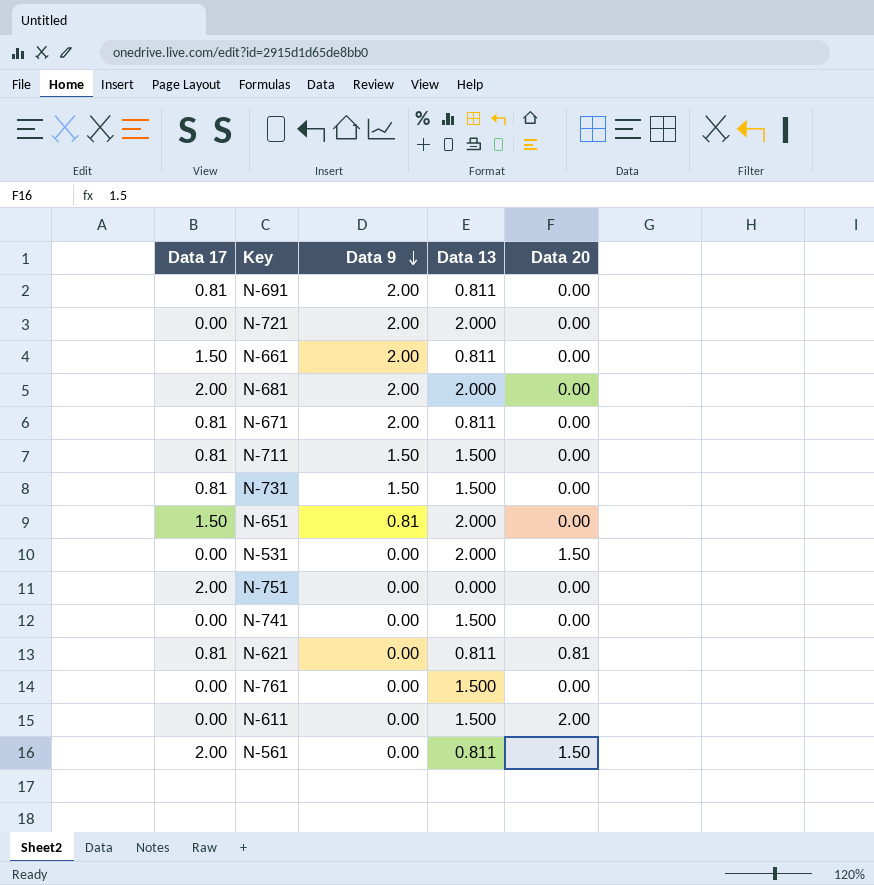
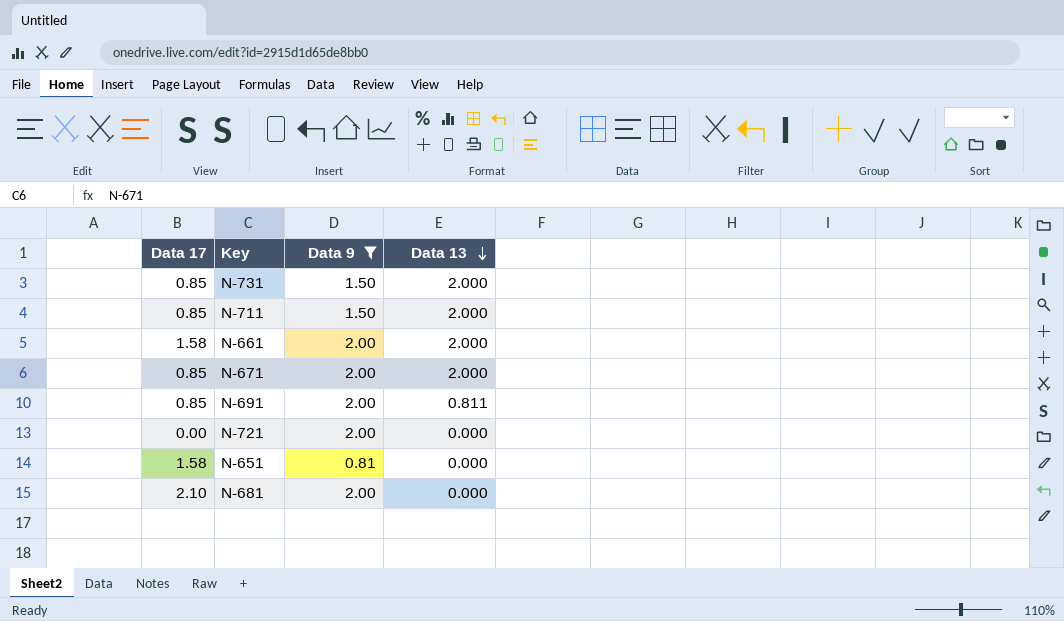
filter: none -> Data 9 != 0.00
row order: Data 9 descending -> Data 13 descending
column Data 20 | position: 5 -> none
N-731 | Data 17: 0.81 -> 0.85
N-731 | Data 13: 1.500 -> 2.000
N-711 | Data 17: 0.81 -> 0.85
N-711 | Data 13: 1.500 -> 2.000
N-661 | Data 17: 1.50 -> 1.58
N-661 | Data 13: 0.811 -> 2.000
N-671 | Data 17: 0.81 -> 0.85
N-671 | Data 13: 0.811 -> 2.000
N-691 | Data 17: 0.81 -> 0.85
N-721 | Data 13: 2.000 -> 0.000
N-651 | Data 17: 1.50 -> 1.58
N-651 | Data 13: 2.000 -> 0.000
N-681 | Data 17: 2.00 -> 2.10
N-681 | Data 13: 2.000 -> 0.000

